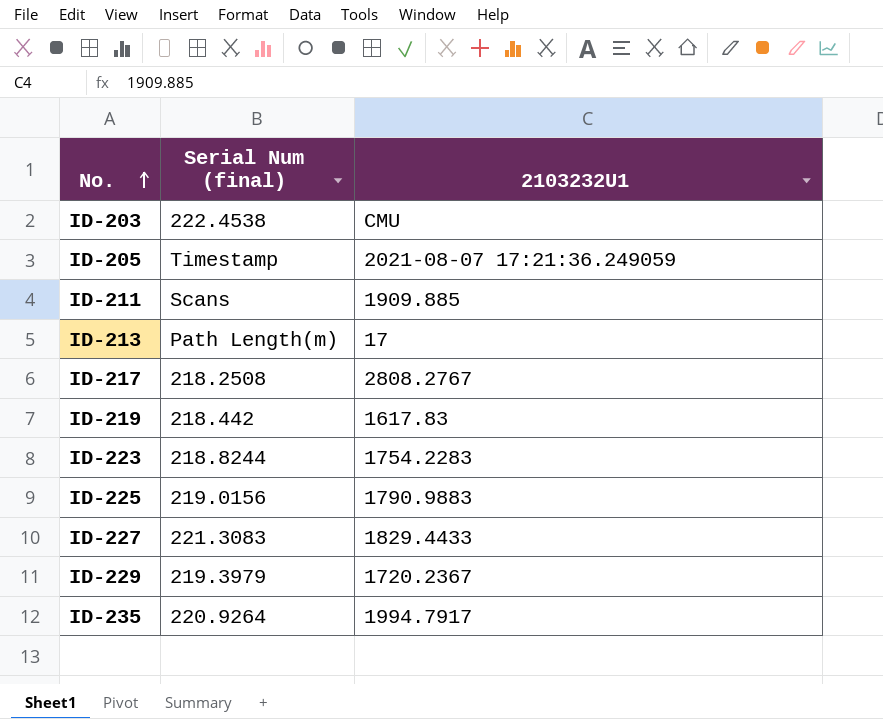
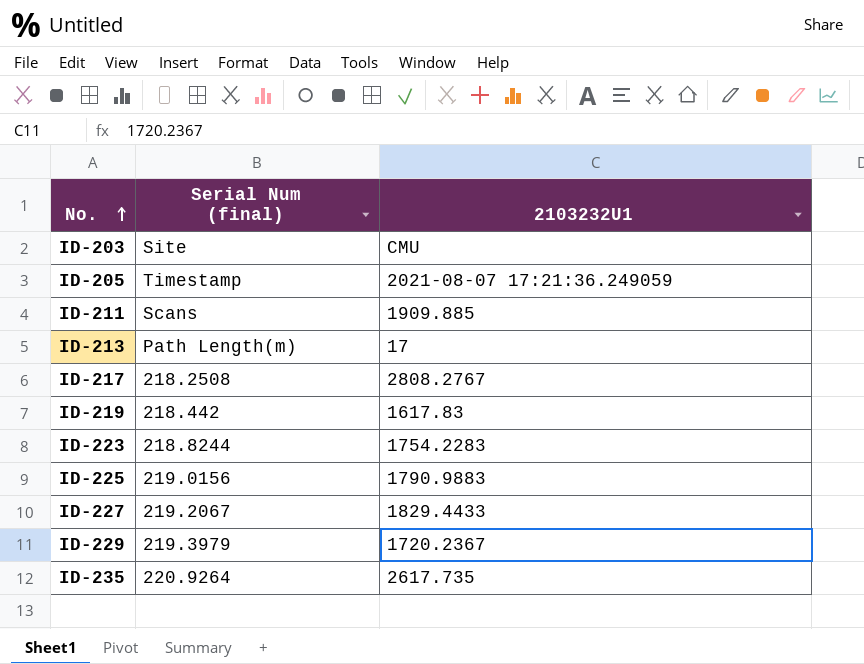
ID-203 | Serial Num (final): 222.4538 -> Site
ID-227 | Serial Num (final): 221.3083 -> 219.2067
ID-235 | 2103232U1: 1994.7917 -> 2617.735

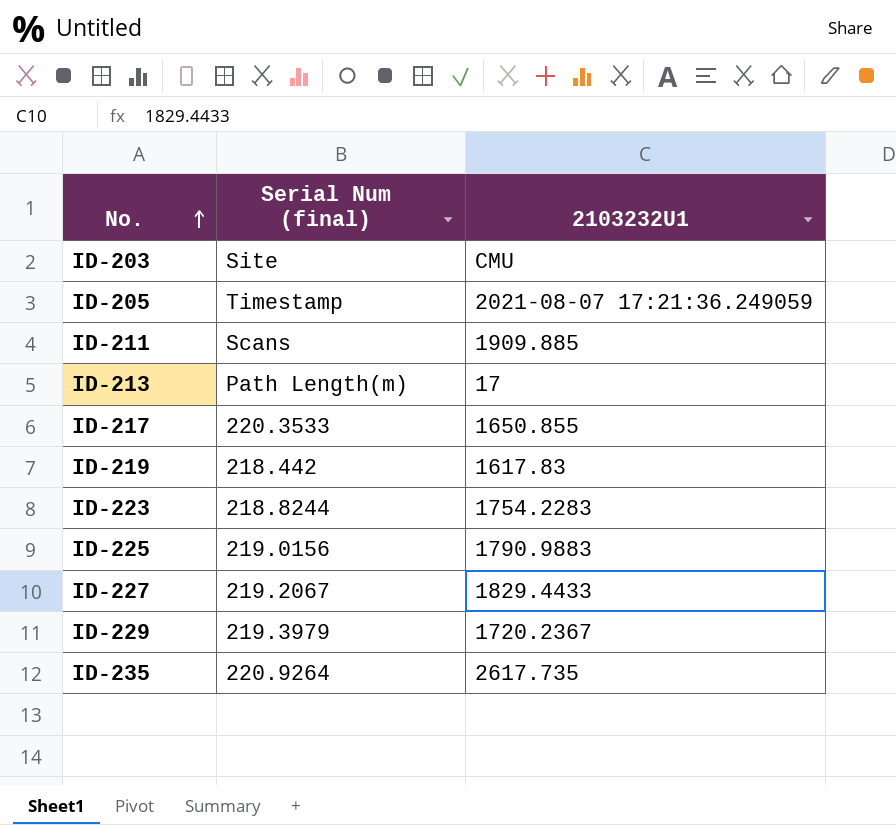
ID-217 | Serial Num (final): 218.2508 -> 220.3533
ID-217 | 2103232U1: 2808.2767 -> 1650.855

